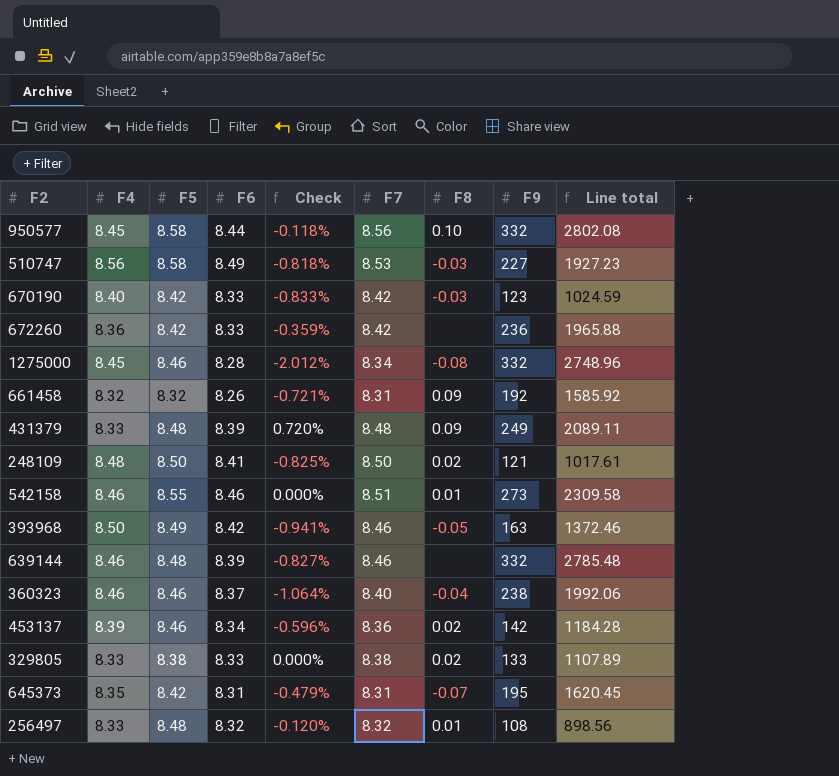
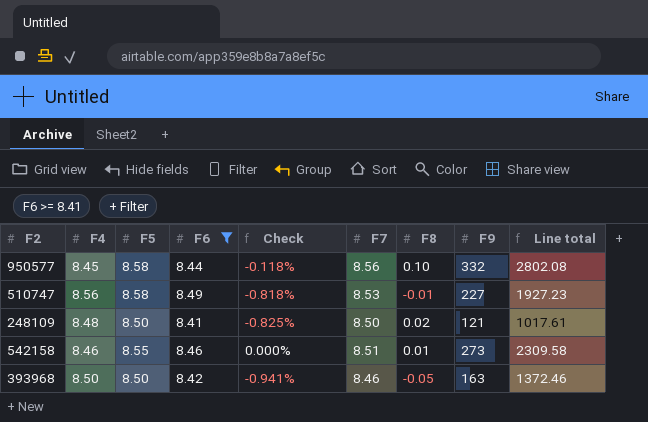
filter: none -> F6 >= 8.41
510747 | F8: -0.03 -> -0.01
393968 | F5: 8.49 -> 8.50

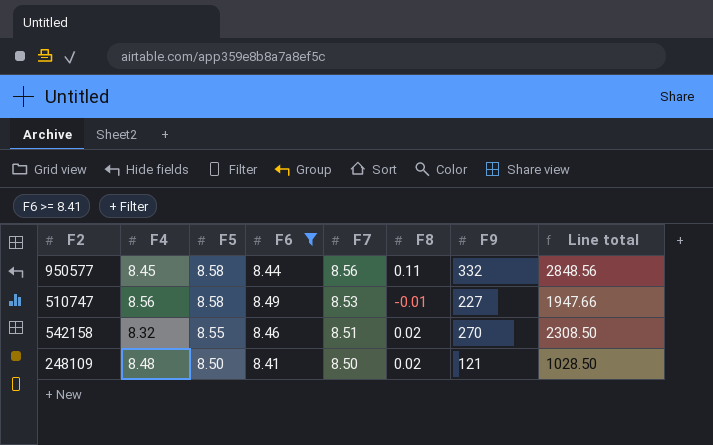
row order: none -> F5 descending
column Check | formula: ([F6] - [F4]) / [F4] -> none
column Line total | formula: [F6] * [F9] -> [F5] * [F9]
row 393968: 8.50 | 8.50 | 8.42 | -0.941% | 8.46 | -0.05 | 163 | 1372.46 -> none
950577 | F8: 0.10 -> 0.11
542158 | F4: 8.46 -> 8.32
542158 | F8: 0.01 -> 0.02
542158 | F9: 273 -> 270

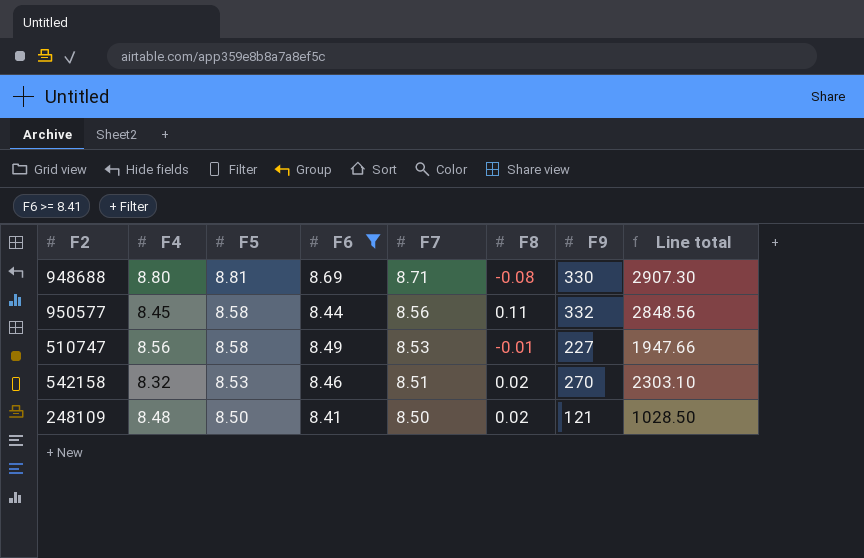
row 948688: none -> 8.80 | 8.81 | 8.69 | 8.71 | -0.08 | 330 | 2907.30
542158 | F5: 8.55 -> 8.53
542158 | Line total: 2308.50 -> 2303.10

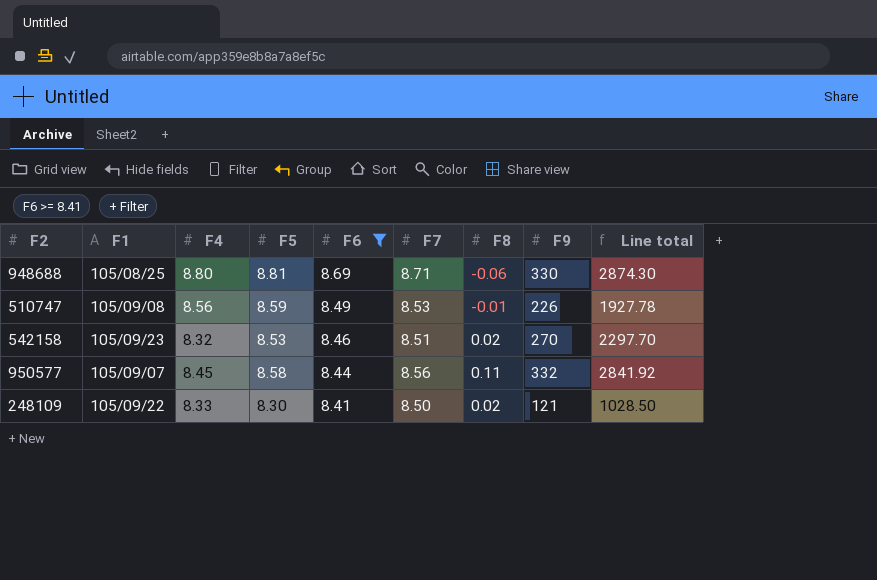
row order: F5 descending -> F6 descending
column F1 | position: none -> 2
column Line total | formula: [F5] * [F9] -> [F7] * [F9]
948688 | F8: -0.08 -> -0.06
510747 | F5: 8.58 -> 8.59
510747 | F9: 227 -> 226
248109 | F4: 8.48 -> 8.33
248109 | F5: 8.50 -> 8.30

